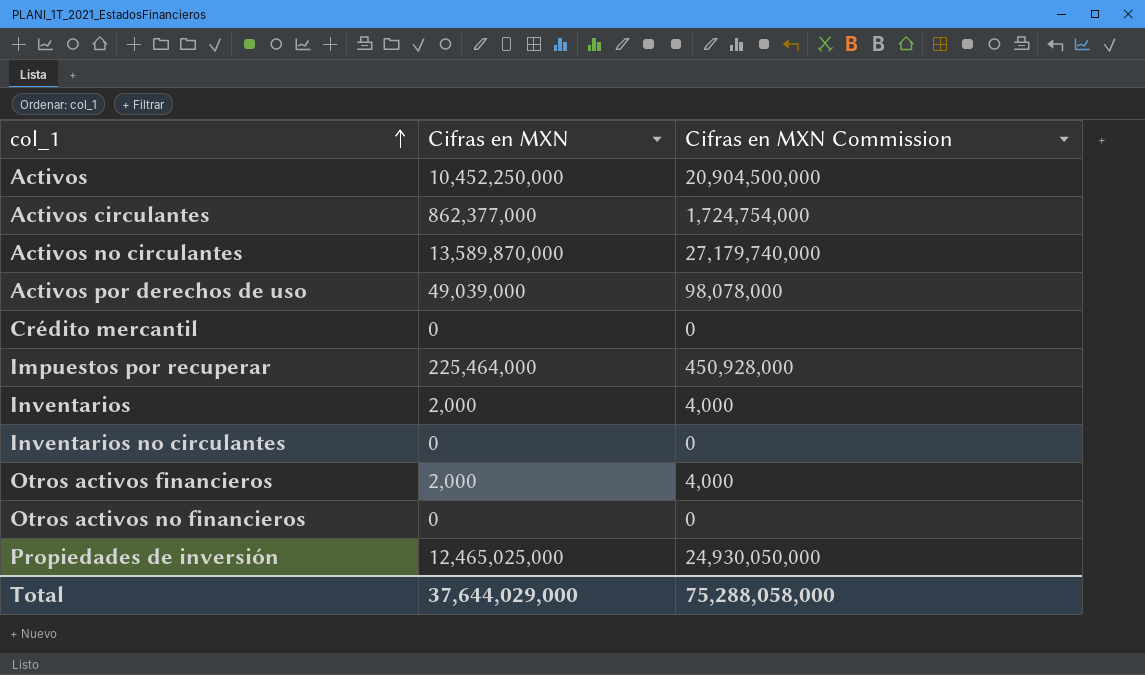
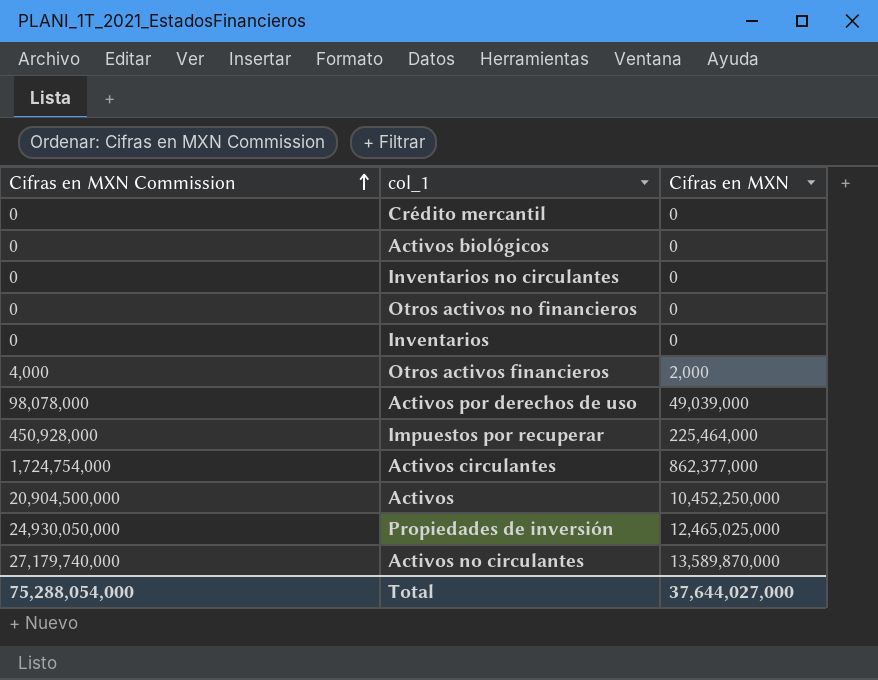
row order: col_1 ascending -> Cifras en MXN Commission ascending
column Cifras en MXN Commission | position: 3 -> 1
row Activos biológicos: none -> 0 | 0
Inventarios | Cifras en MXN Commission: 4,000 -> 0
Inventarios | Cifras en MXN: 2,000 -> 0
Total | Cifras en MXN Commission: 75,288,058,000 -> 75,288,054,000
Total | Cifras en MXN: 37,644,029,000 -> 37,644,027,000

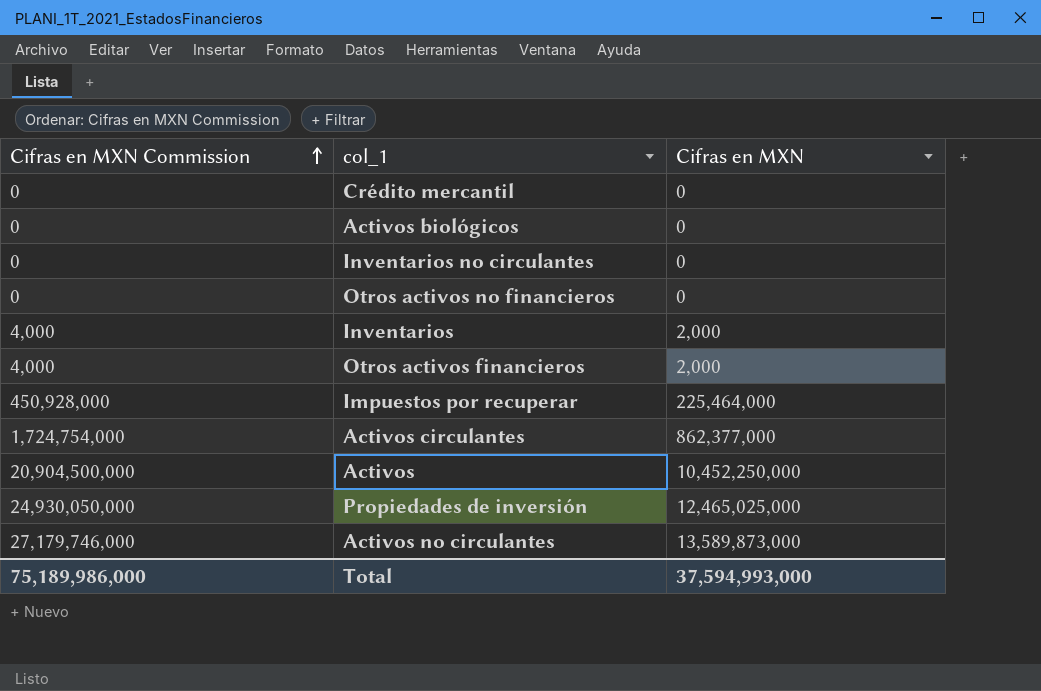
row Activos por derechos de uso: 98,078,000 | 49,039,000 -> none
Inventarios | Cifras en MXN Commission: 0 -> 4,000
Inventarios | Cifras en MXN: 0 -> 2,000
Activos no circulantes | Cifras en MXN Commission: 27,179,740,000 -> 27,179,746,000
Activos no circulantes | Cifras en MXN: 13,589,870,000 -> 13,589,873,000
Total | Cifras en MXN Commission: 75,288,054,000 -> 75,189,986,000
Total | Cifras en MXN: 37,644,027,000 -> 37,594,993,000

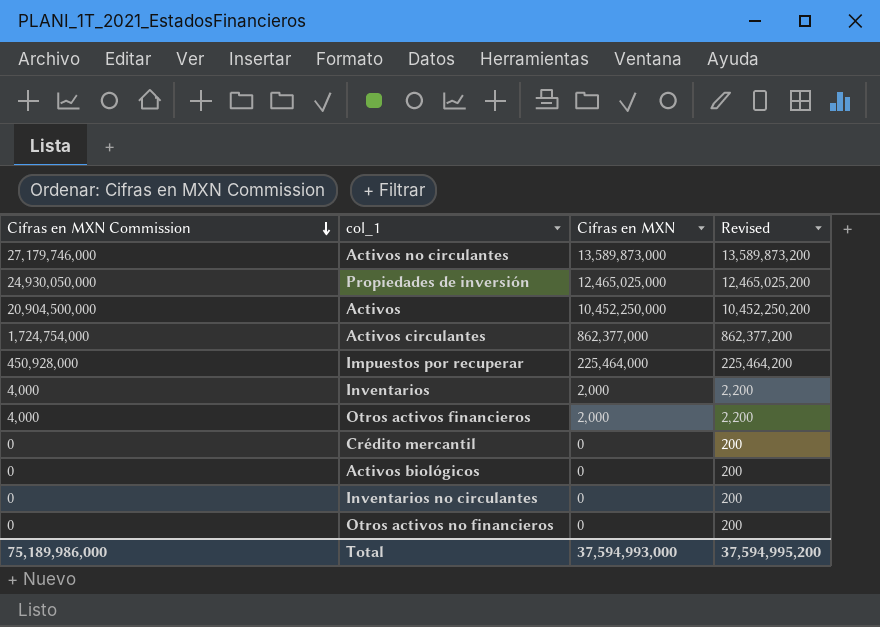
row order: Cifras en MXN Commission ascending -> Cifras en MXN Commission descending
column Revised | formula: none -> [Cifras en MXN] + 200

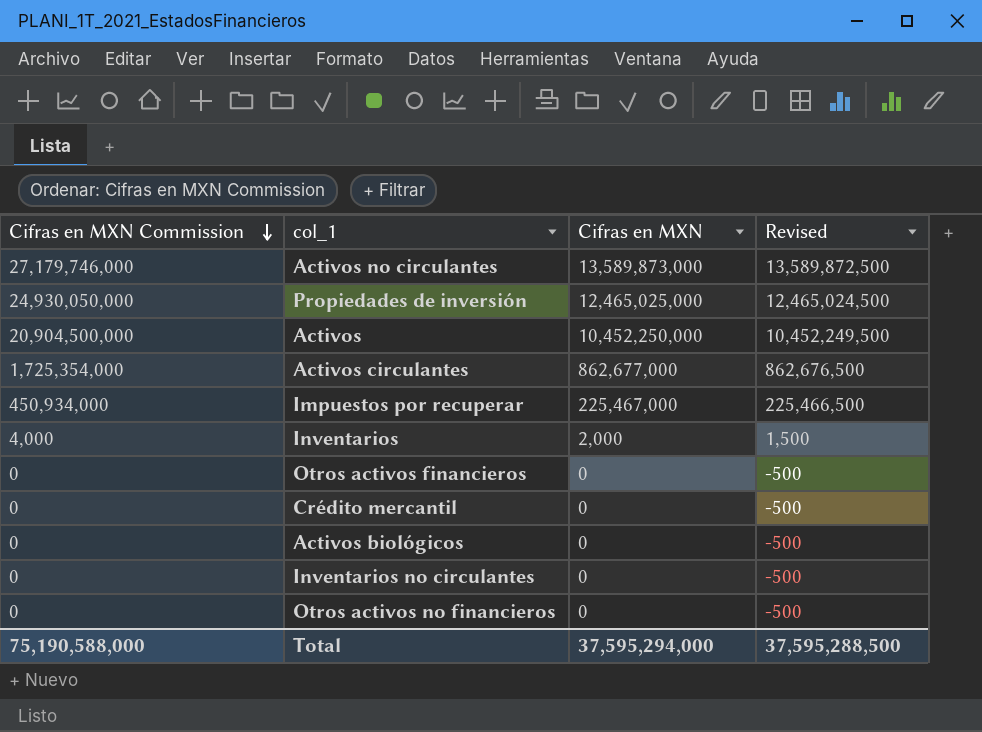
column Revised | formula: [Cifras en MXN] + 200 -> [Cifras en MXN] - 500
Activos circulantes | Cifras en MXN Commission: 1,724,754,000 -> 1,725,354,000
Activos circulantes | Cifras en MXN: 862,377,000 -> 862,677,000
Impuestos por recuperar | Cifras en MXN Commission: 450,928,000 -> 450,934,000
Impuestos por recuperar | Cifras en MXN: 225,464,000 -> 225,467,000
Otros activos financieros | Cifras en MXN Commission: 4,000 -> 0
Otros activos financieros | Cifras en MXN: 2,000 -> 0
Total | Cifras en MXN Commission: 75,189,986,000 -> 75,190,588,000
Total | Cifras en MXN: 37,594,993,000 -> 37,595,294,000
Total | Revised: 37,594,995,200 -> 37,595,288,500

